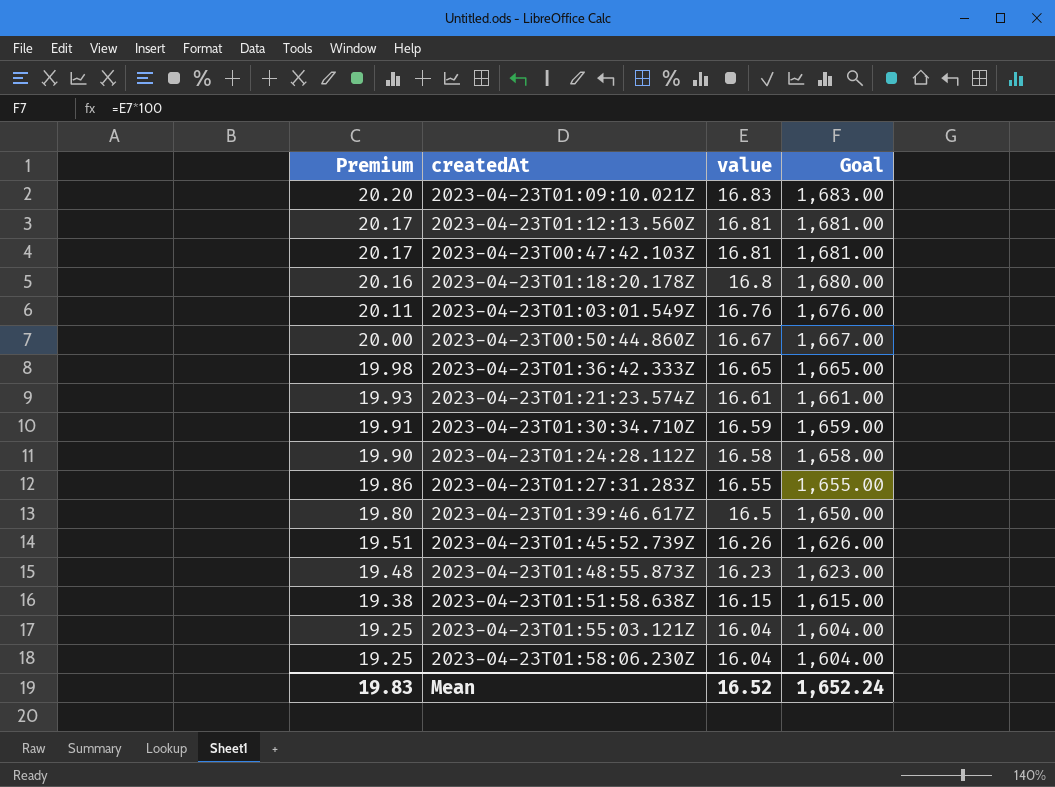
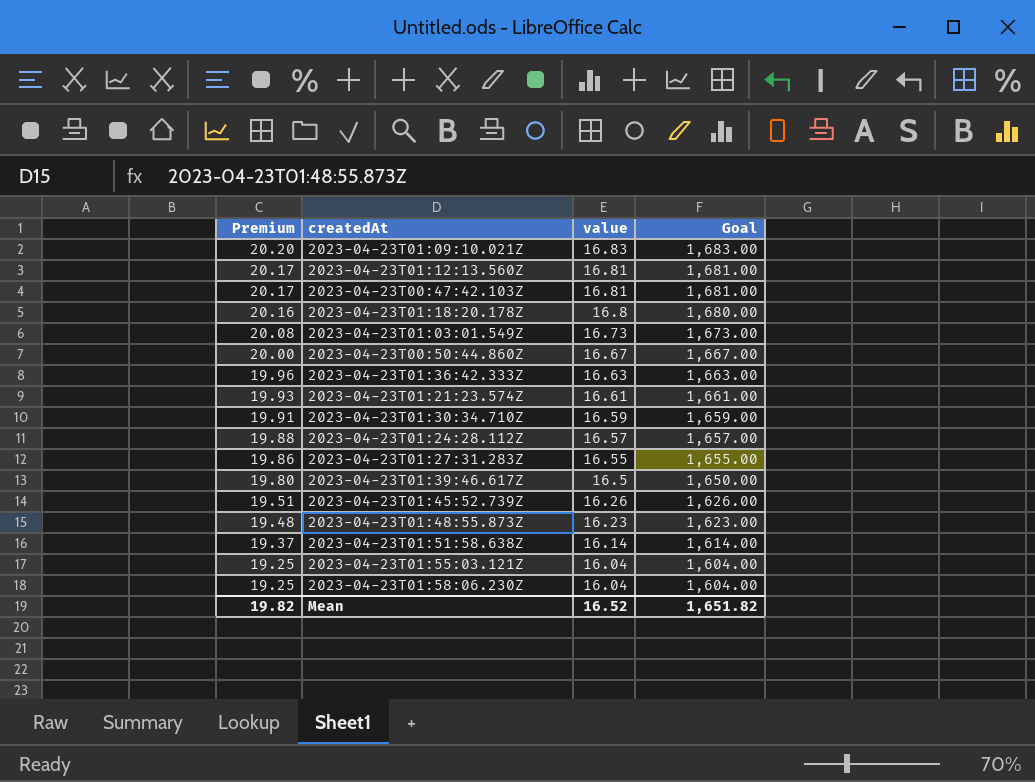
2023-04-23T01:03:01.549Z | Premium: 20.11 -> 20.08
2023-04-23T01:03:01.549Z | value: 16.76 -> 16.73
2023-04-23T01:03:01.549Z | Goal: 1,676.00 -> 1,673.00
2023-04-23T01:36:42.333Z | Premium: 19.98 -> 19.96
2023-04-23T01:36:42.333Z | value: 16.65 -> 16.63
2023-04-23T01:36:42.333Z | Goal: 1,665.00 -> 1,663.00
2023-04-23T01:24:28.112Z | Premium: 19.90 -> 19.88
2023-04-23T01:24:28.112Z | value: 16.58 -> 16.57
2023-04-23T01:24:28.112Z | Goal: 1,658.00 -> 1,657.00
2023-04-23T01:51:58.638Z | Premium: 19.38 -> 19.37
2023-04-23T01:51:58.638Z | value: 16.15 -> 16.14
2023-04-23T01:51:58.638Z | Goal: 1,615.00 -> 1,614.00
Mean | Premium: 19.83 -> 19.82
Mean | Goal: 1,652.24 -> 1,651.82

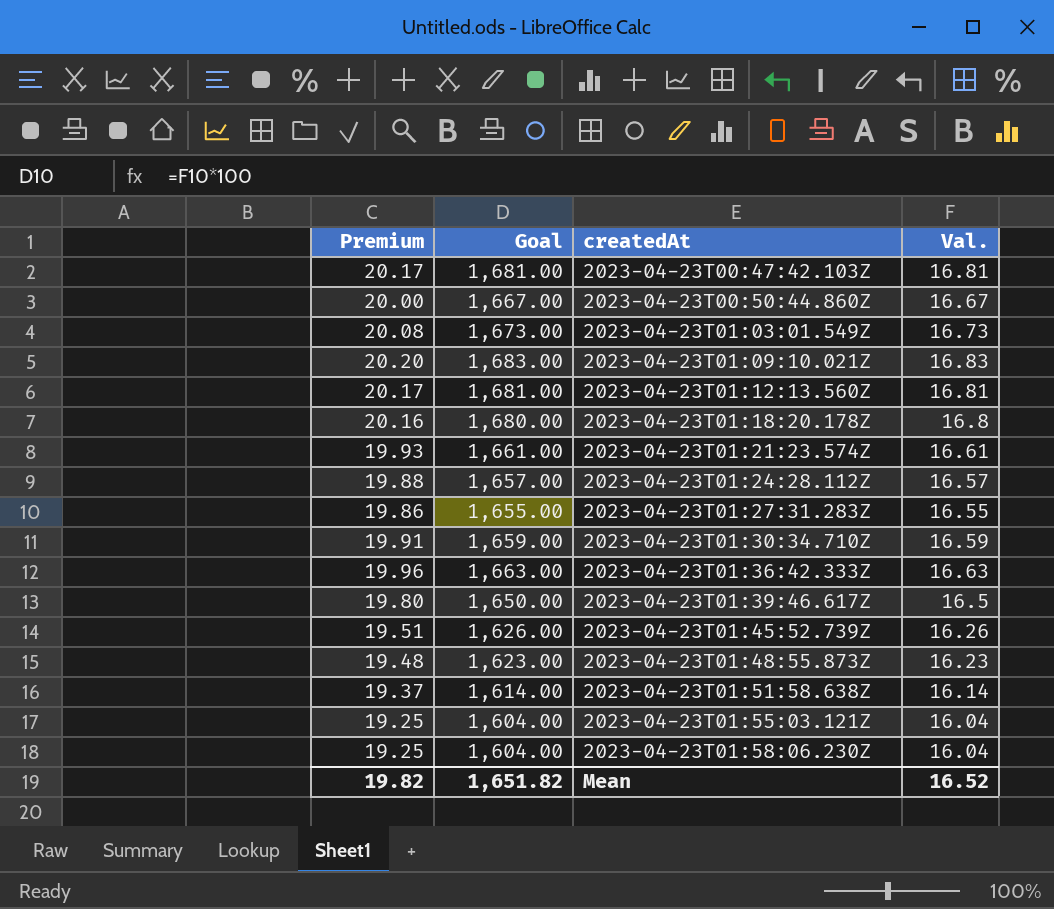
row order: Premium descending -> createdAt ascending
column Goal | position: 4 -> 2
column name: value -> Val.

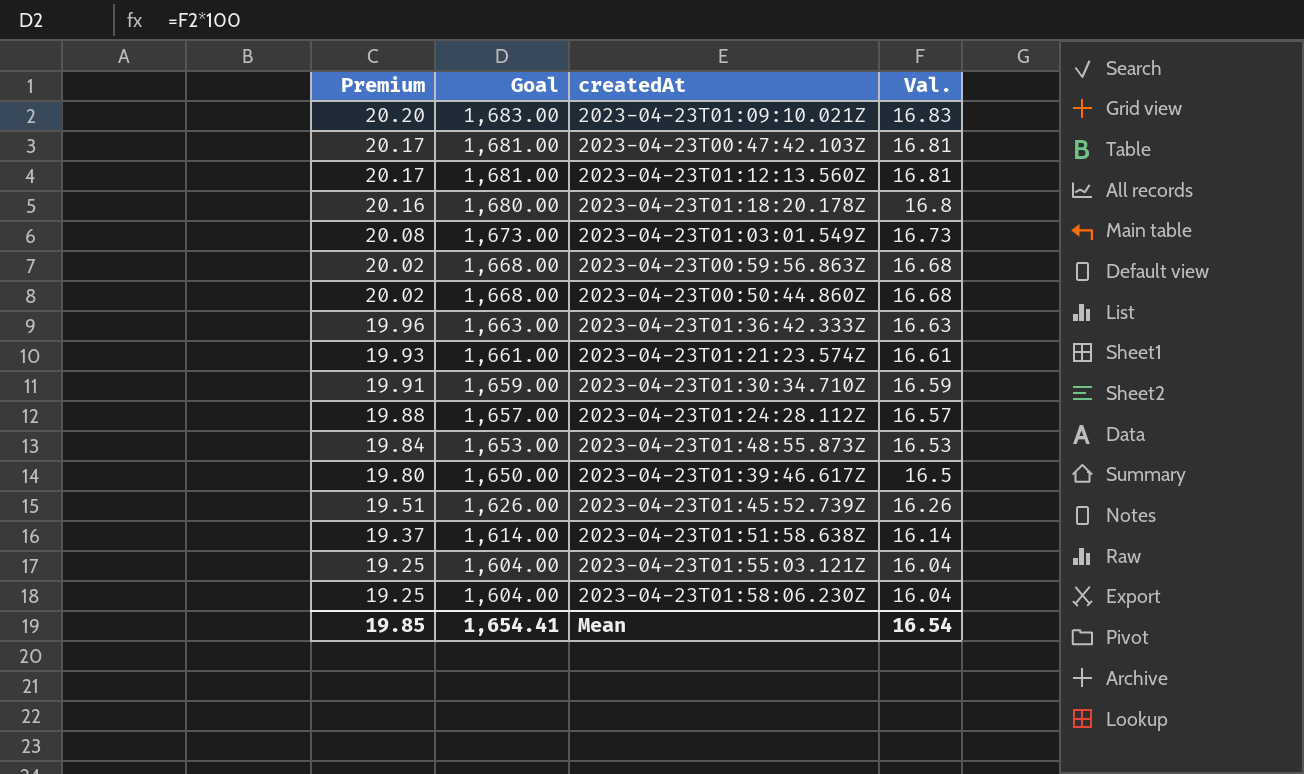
row order: createdAt ascending -> Premium descending
row 2023-04-23T01:27:31.283Z: 19.86 | 1,655.00 | 16.55 -> none
row 2023-04-23T00:59:56.863Z: none -> 20.02 | 1,668.00 | 16.68
2023-04-23T00:50:44.860Z | Premium: 20.00 -> 20.02
2023-04-23T00:50:44.860Z | Goal: 1,667.00 -> 1,668.00
2023-04-23T00:50:44.860Z | Val.: 16.67 -> 16.68
2023-04-23T01:48:55.873Z | Premium: 19.48 -> 19.84
2023-04-23T01:48:55.873Z | Goal: 1,623.00 -> 1,653.00
2023-04-23T01:48:55.873Z | Val.: 16.23 -> 16.53
Mean | Premium: 19.82 -> 19.85
Mean | Goal: 1,651.82 -> 1,654.41
Mean | Val.: 16.52 -> 16.54

